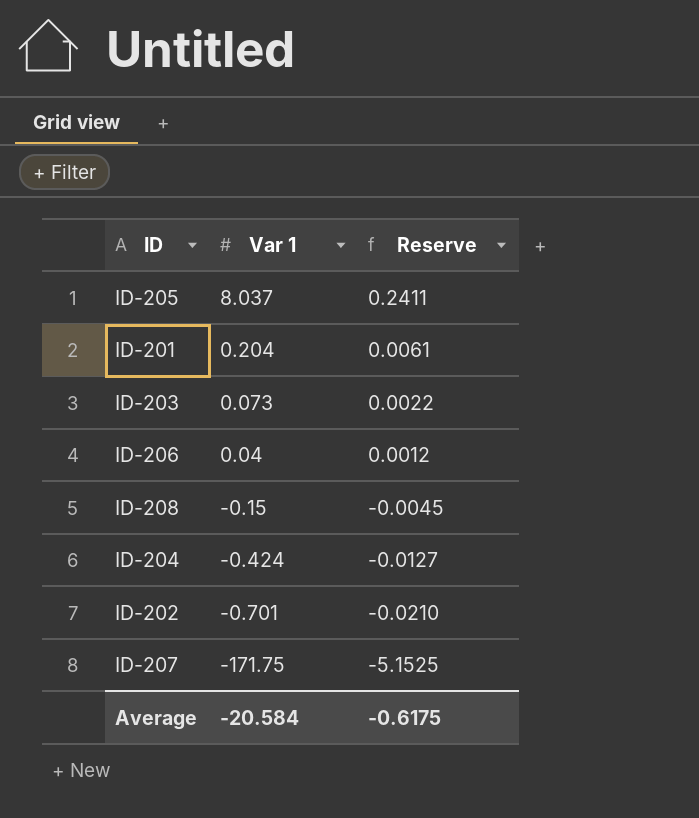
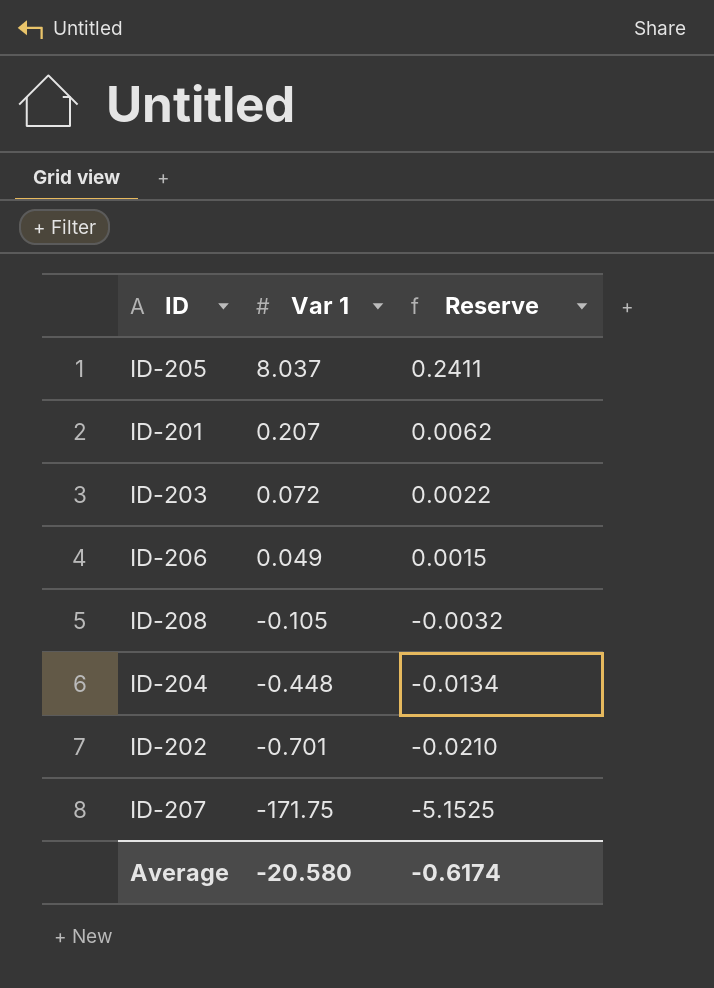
ID-201 | Var 1: 0.204 -> 0.207
ID-201 | Reserve: 0.0061 -> 0.0062
ID-203 | Var 1: 0.073 -> 0.072
ID-206 | Var 1: 0.04 -> 0.049
ID-206 | Reserve: 0.0012 -> 0.0015
ID-208 | Var 1: -0.15 -> -0.105
ID-208 | Reserve: -0.0045 -> -0.0032
ID-204 | Var 1: -0.424 -> -0.448
ID-204 | Reserve: -0.0127 -> -0.0134
Average | Var 1: -20.584 -> -20.580
Average | Reserve: -0.6175 -> -0.6174

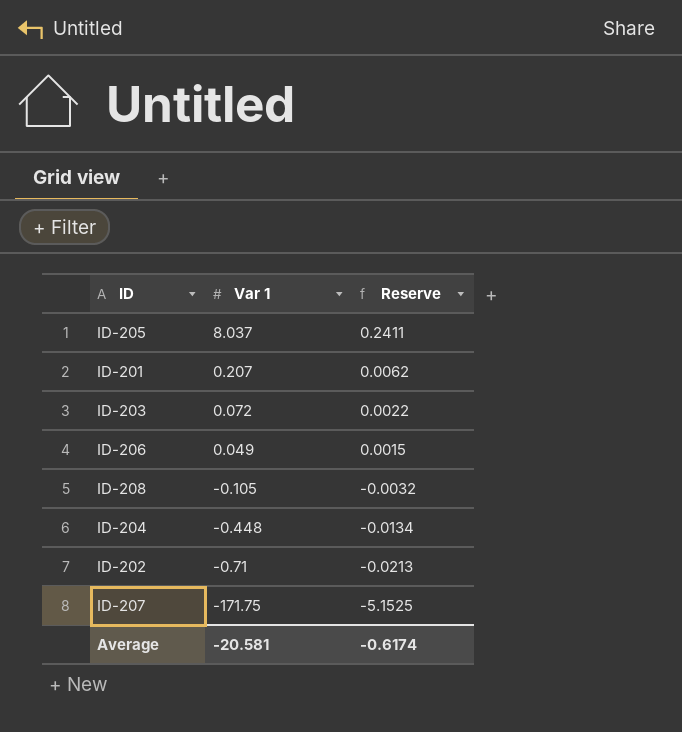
ID-202 | Var 1: -0.701 -> -0.71
ID-202 | Reserve: -0.0210 -> -0.0213
Average | Var 1: -20.580 -> -20.581

